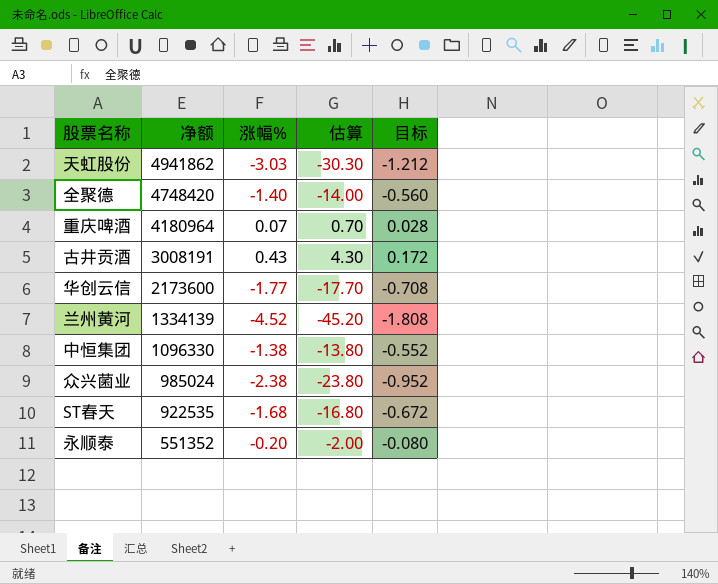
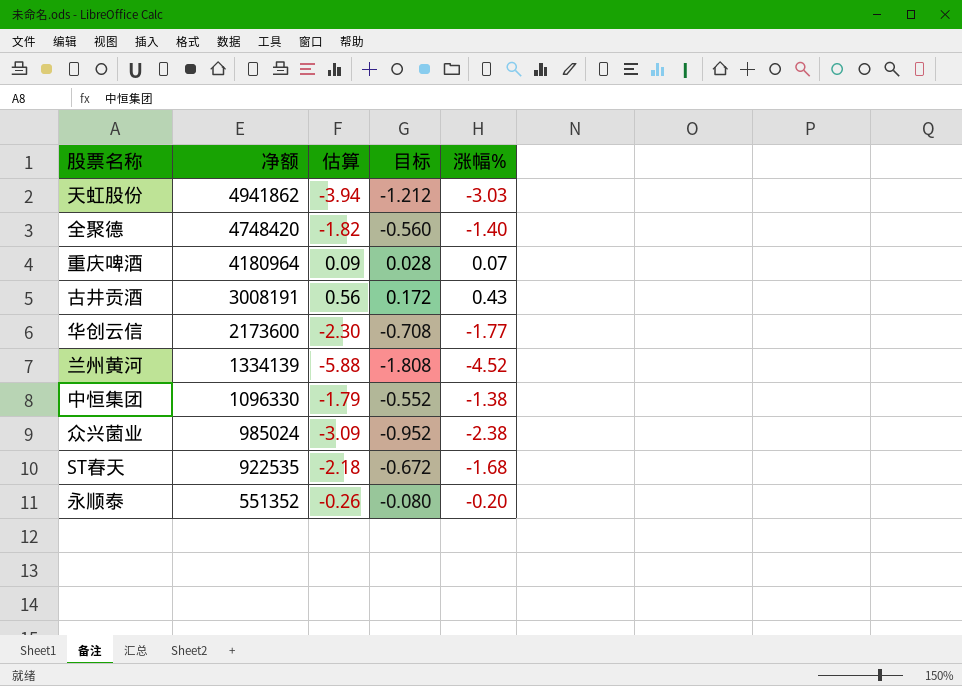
column 估算 | formula: [涨幅%] * 10 -> [涨幅%] * 1.3
column 涨幅% | position: 3 -> 5

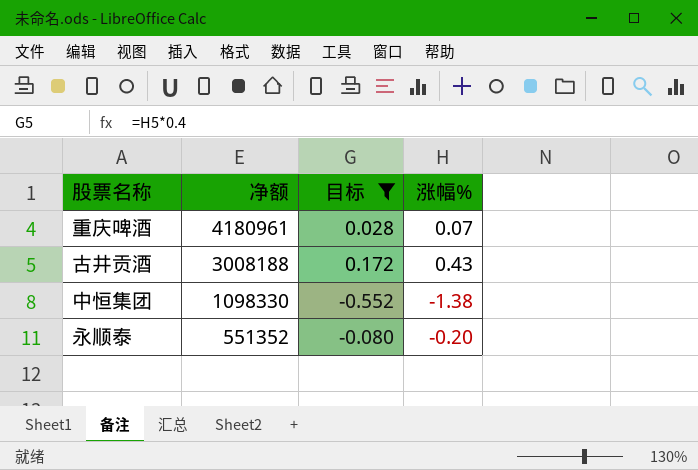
filter: none -> 目标 >= -0.552
column 估算 | formula: [涨幅%] * 1.3 -> none
重庆啤酒 | 净额: 4180964 -> 4180961
古井贡酒 | 净额: 3008191 -> 3008188
中恒集团 | 净额: 1096330 -> 1098330

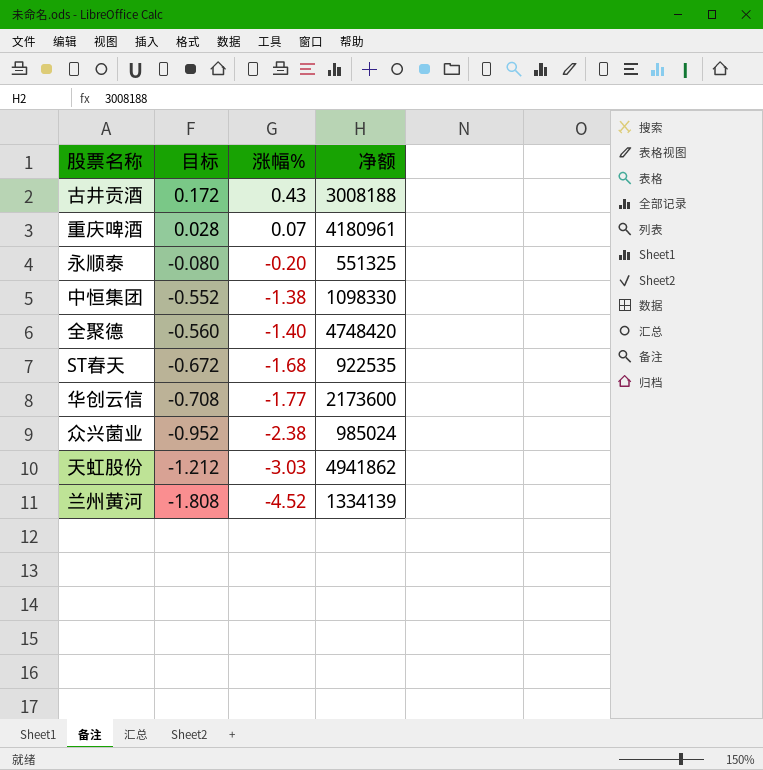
filter: 目标 >= -0.552 -> none
row order: 净额 descending -> 目标 descending
column 净额 | position: 2 -> 4
永顺泰 | 净额: 551352 -> 551325

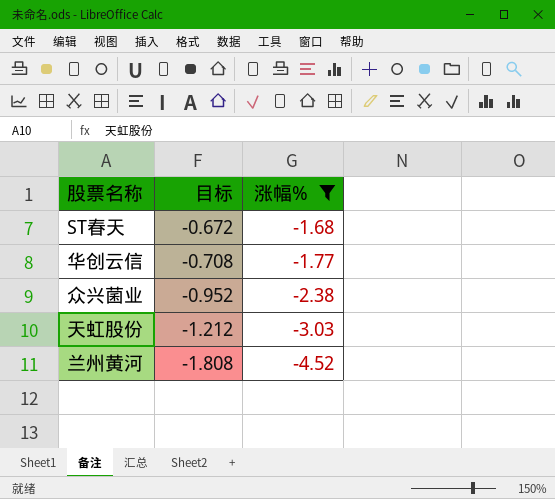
filter: none -> 涨幅% <= -1.68
column 净额 | position: 4 -> none

